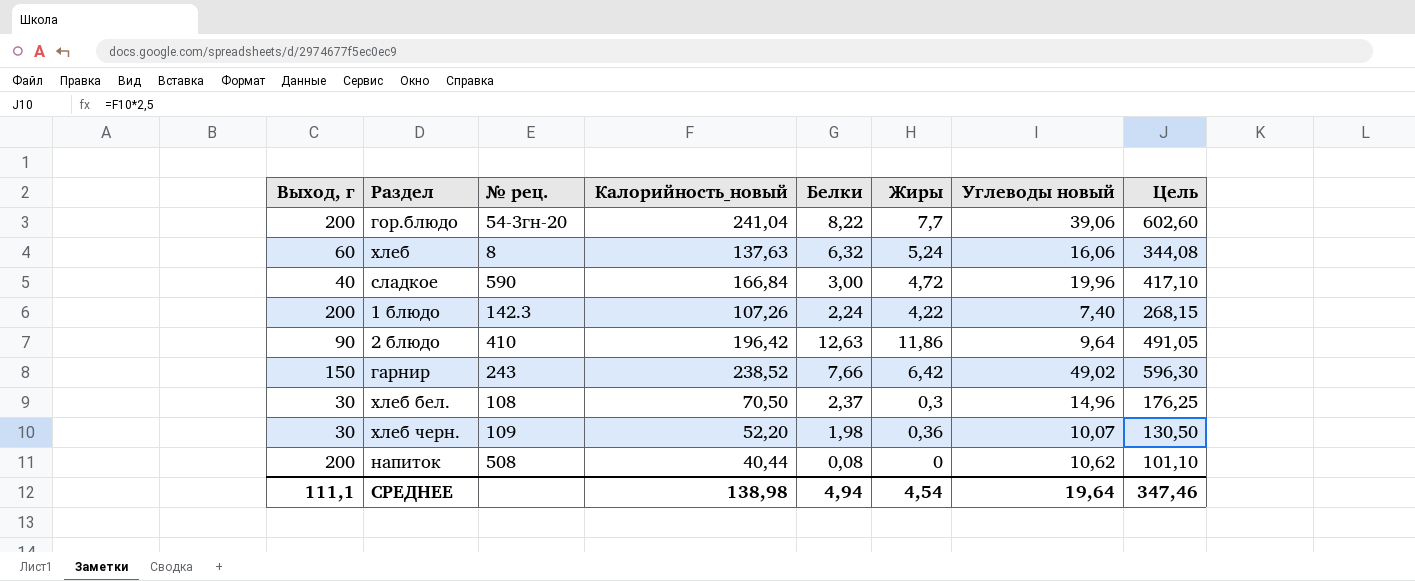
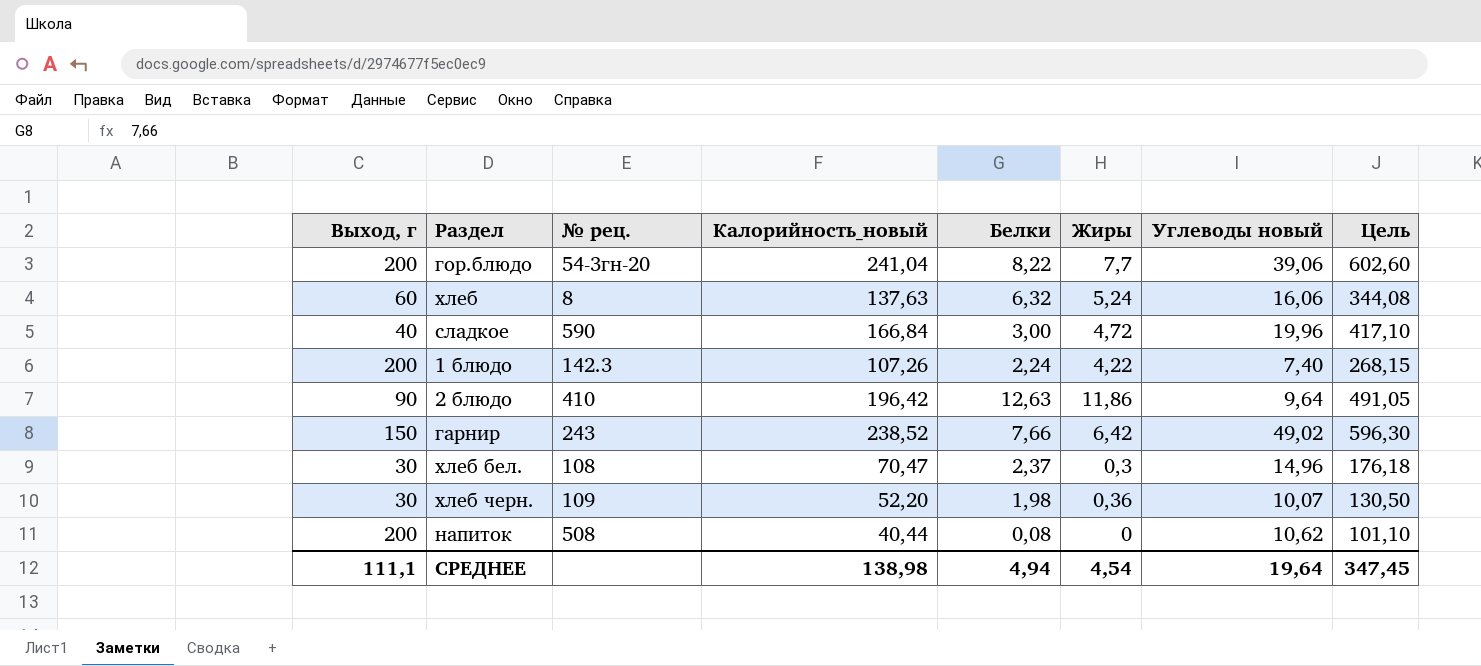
хлеб бел. | Калорийность_новый: 70,50 -> 70,47
хлеб бел. | Цель: 176,25 -> 176,18
СРЕДНЕЕ | Цель: 347,46 -> 347,45

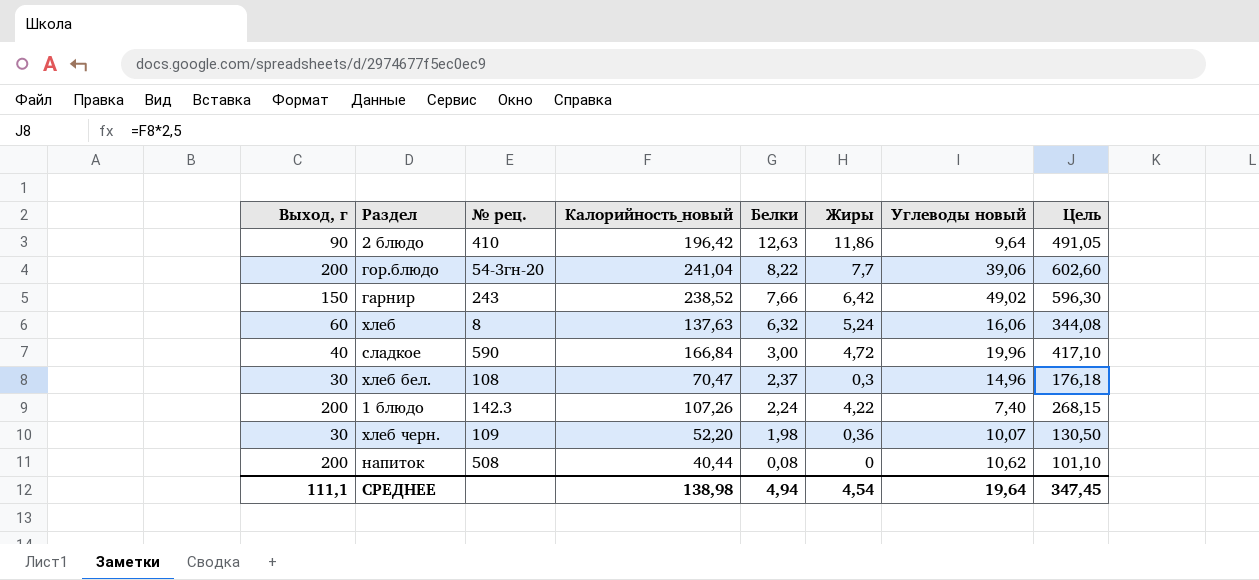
row order: none -> Белки descending

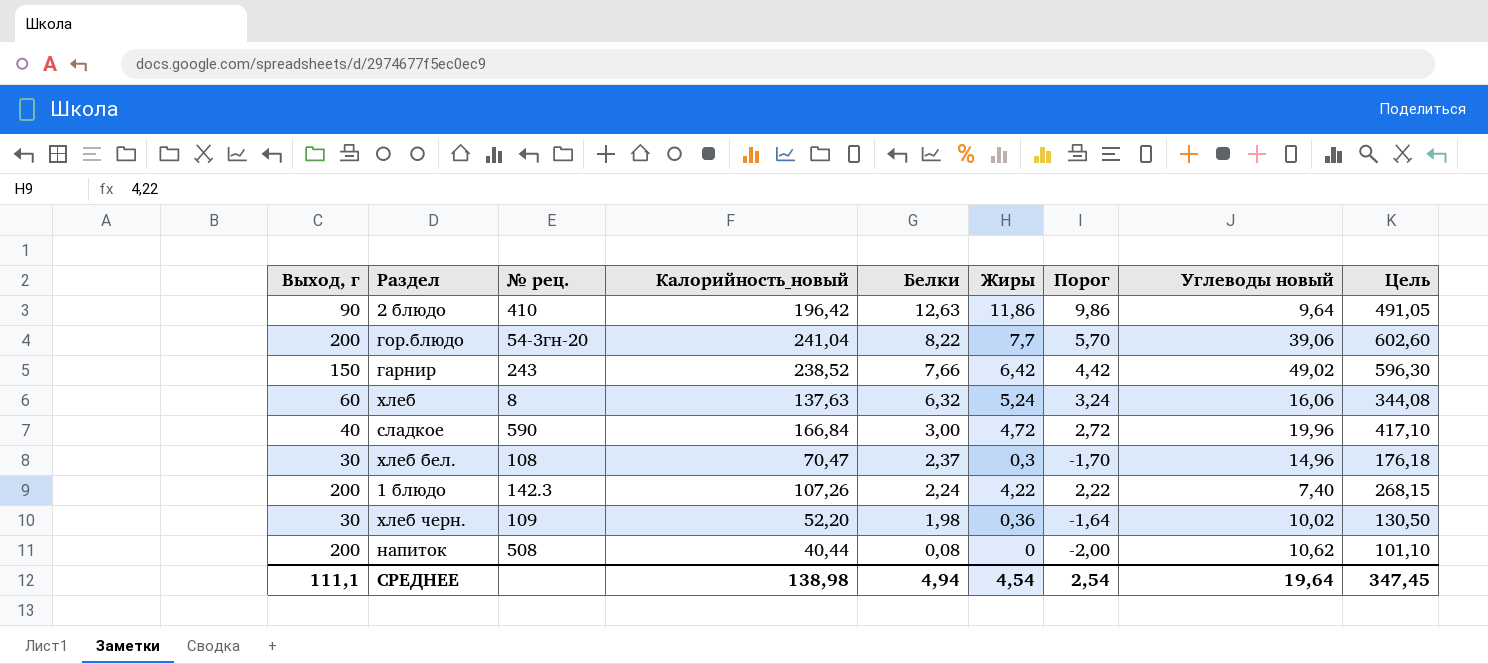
column Порог | formula: none -> [Жиры] - 2
хлеб черн. | Углеводы новый: 10,07 -> 10,02

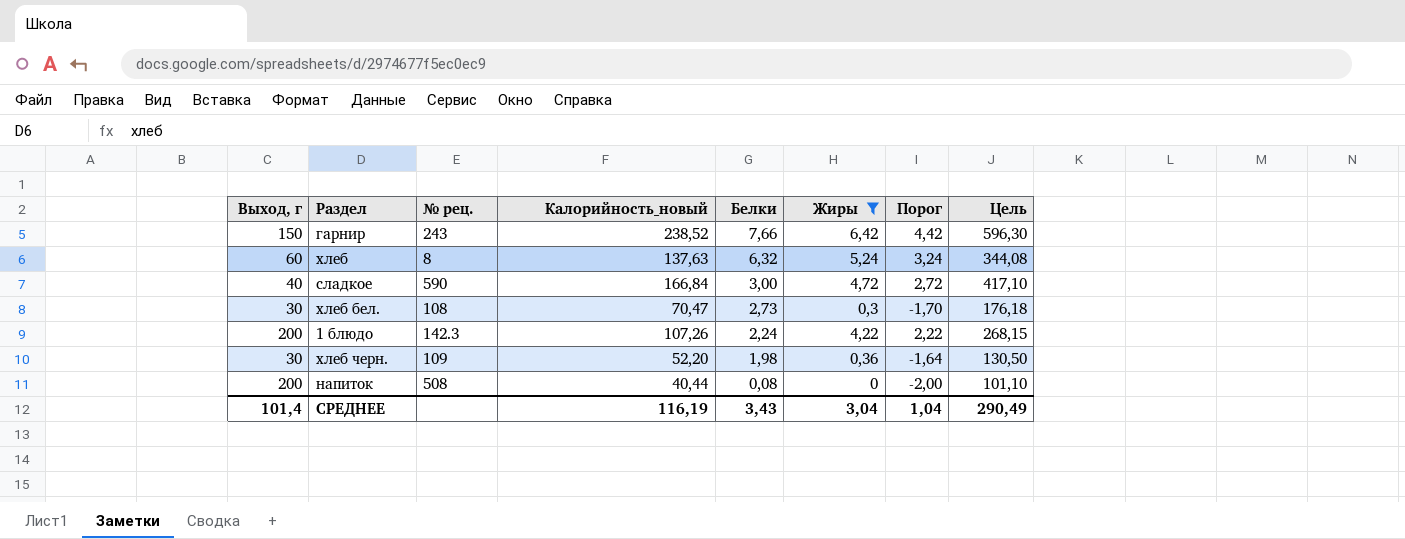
filter: none -> Жиры <= 6,42
column Углеводы новый | position: 8 -> none
хлеб бел. | Белки: 2,37 -> 2,73
СРЕДНЕЕ | Выход, г: 111,1 -> 101,4
СРЕДНЕЕ | Калорийность_новый: 138,98 -> 116,19
СРЕДНЕЕ | Белки: 4,94 -> 3,43
СРЕДНЕЕ | Жиры: 4,54 -> 3,04
СРЕДНЕЕ | Порог: 2,54 -> 1,04
СРЕДНЕЕ | Цель: 347,45 -> 290,49

